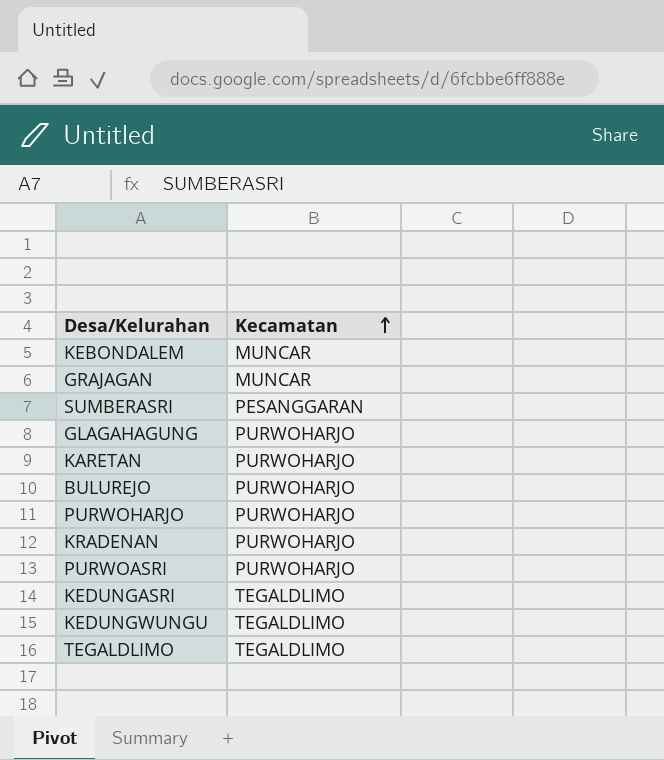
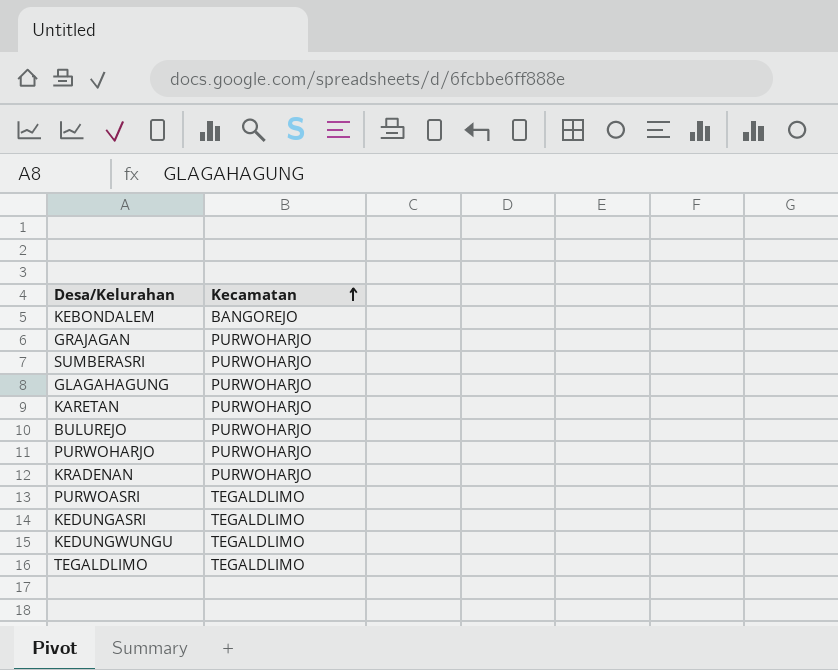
KEBONDALEM | Kecamatan: MUNCAR -> BANGOREJO
GRAJAGAN | Kecamatan: MUNCAR -> PURWOHARJO
SUMBERASRI | Kecamatan: PESANGGARAN -> PURWOHARJO
PURWOASRI | Kecamatan: PURWOHARJO -> TEGALDLIMO

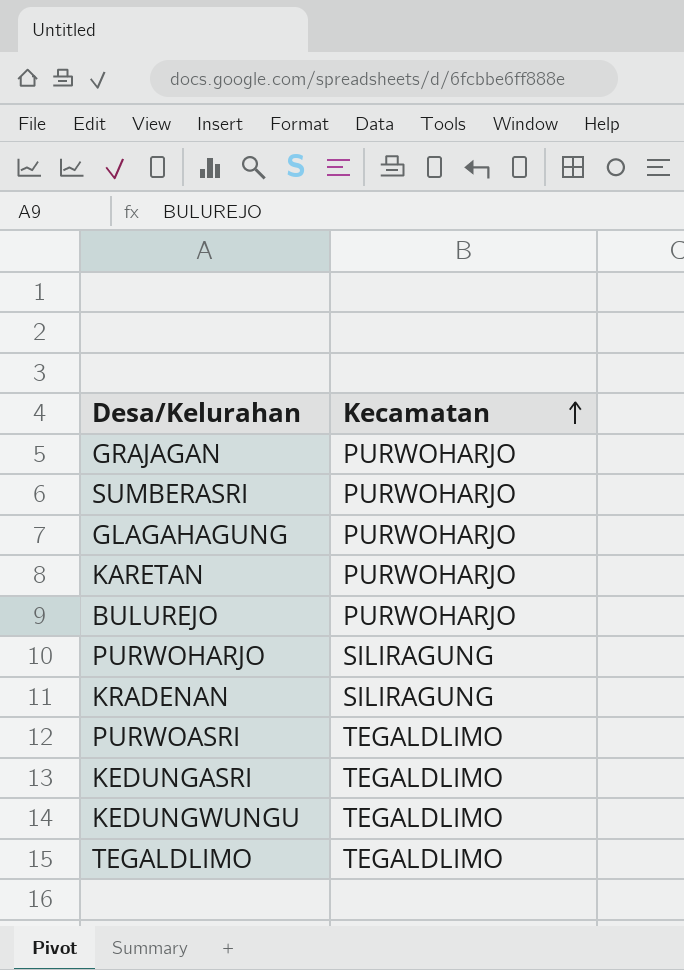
row KEBONDALEM: BANGOREJO -> none
PURWOHARJO | Kecamatan: PURWOHARJO -> SILIRAGUNG
KRADENAN | Kecamatan: PURWOHARJO -> SILIRAGUNG

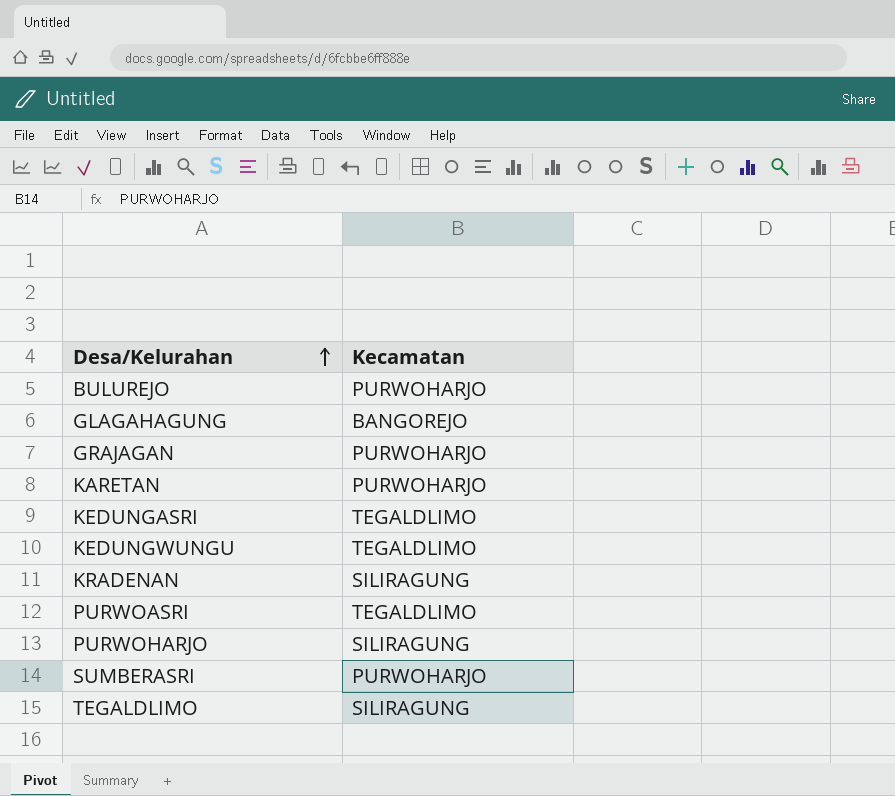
row order: Kecamatan ascending -> Desa/Kelurahan ascending
GLAGAHAGUNG | Kecamatan: PURWOHARJO -> BANGOREJO
TEGALDLIMO | Kecamatan: TEGALDLIMO -> SILIRAGUNG

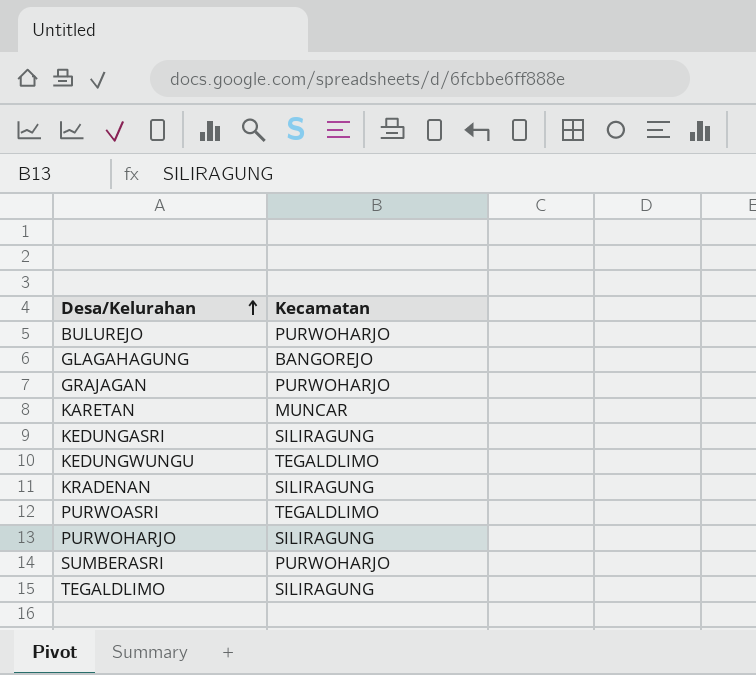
KARETAN | Kecamatan: PURWOHARJO -> MUNCAR
KEDUNGASRI | Kecamatan: TEGALDLIMO -> SILIRAGUNG

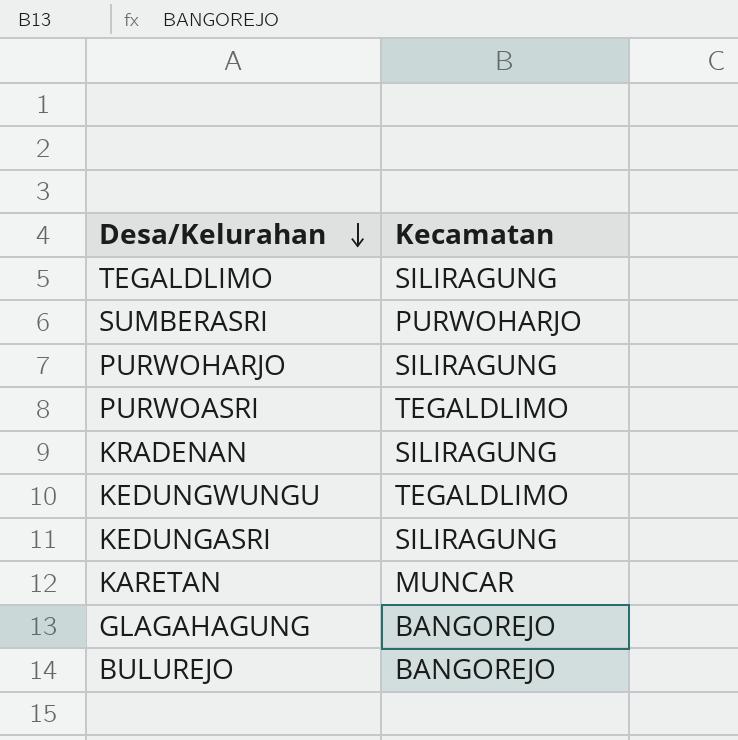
row order: Desa/Kelurahan ascending -> Desa/Kelurahan descending
row GRAJAGAN: PURWOHARJO -> none
BULUREJO | Kecamatan: PURWOHARJO -> BANGOREJO

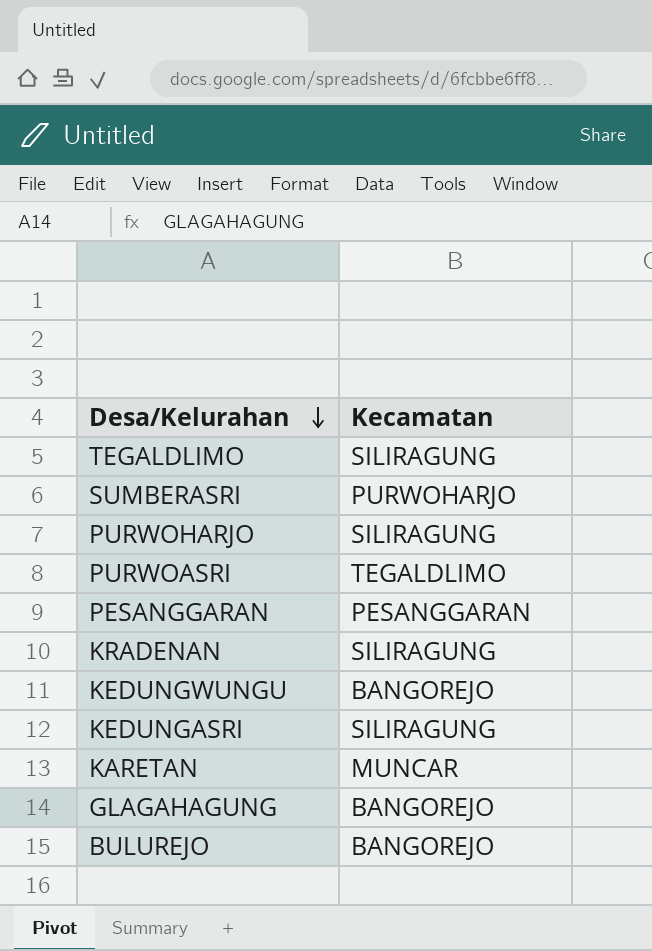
row PESANGGARAN: none -> PESANGGARAN
KEDUNGWUNGU | Kecamatan: TEGALDLIMO -> BANGOREJO

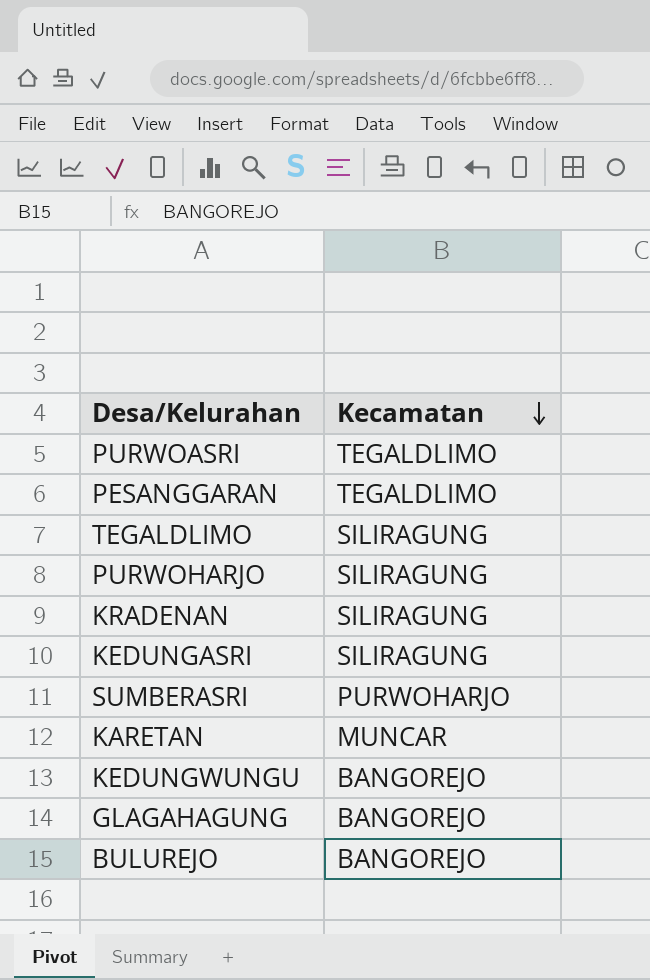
row order: Desa/Kelurahan descending -> Kecamatan descending
PESANGGARAN | Kecamatan: PESANGGARAN -> TEGALDLIMO

